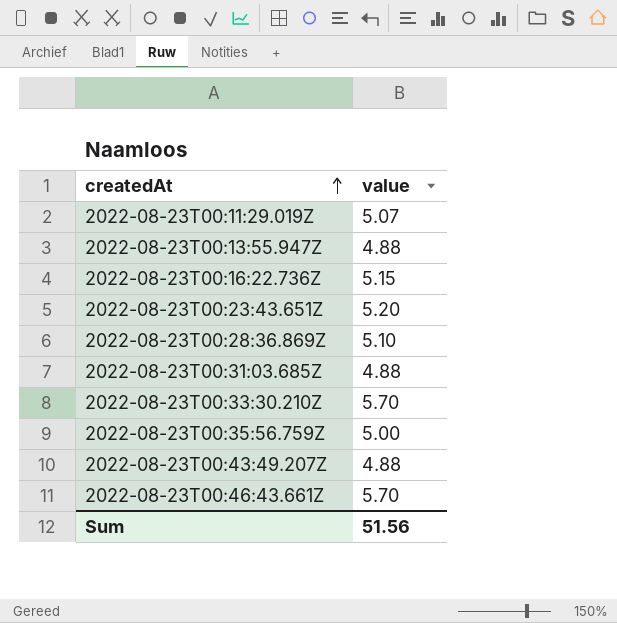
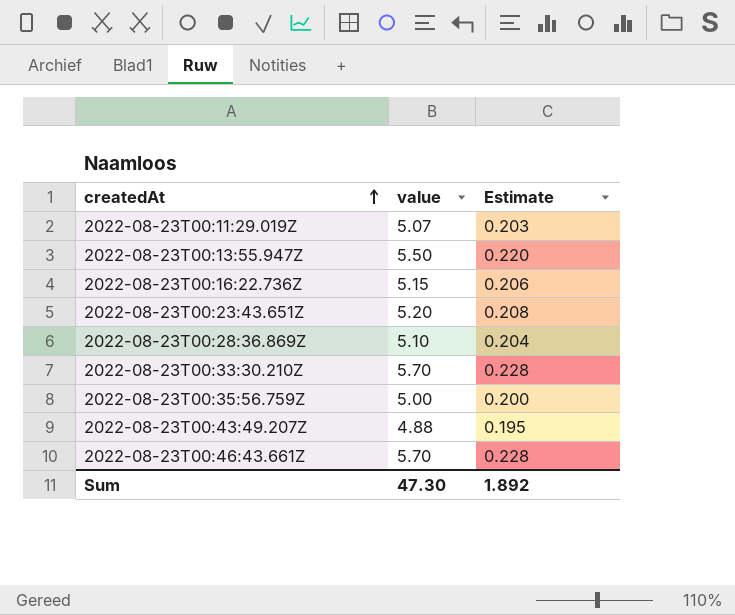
column Estimate | formula: none -> [value] * 0.04
row 2022-08-23T00:31:03.685Z: 4.88 -> none
2022-08-23T00:13:55.947Z | value: 4.88 -> 5.50
Sum | value: 51.56 -> 47.30

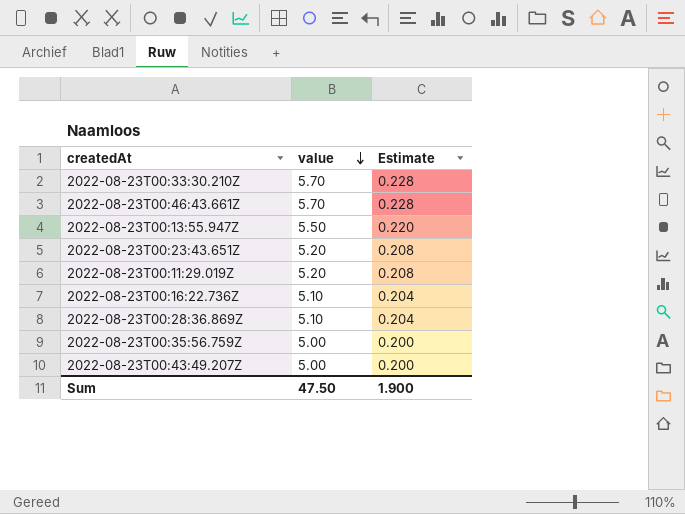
row order: createdAt ascending -> value descending
2022-08-23T00:11:29.019Z | value: 5.07 -> 5.20
2022-08-23T00:11:29.019Z | Estimate: 0.203 -> 0.208
2022-08-23T00:16:22.736Z | value: 5.15 -> 5.10
2022-08-23T00:16:22.736Z | Estimate: 0.206 -> 0.204
2022-08-23T00:43:49.207Z | value: 4.88 -> 5.00
2022-08-23T00:43:49.207Z | Estimate: 0.195 -> 0.200
Sum | value: 47.30 -> 47.50
Sum | Estimate: 1.892 -> 1.900

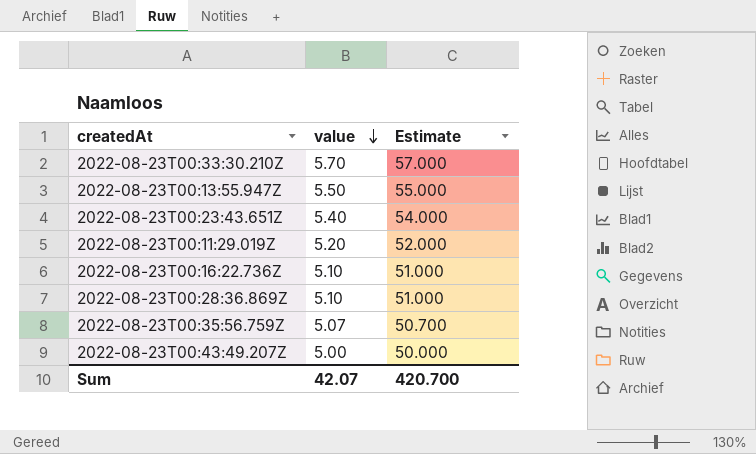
column Estimate | formula: [value] * 0.04 -> [value] * 10
row 2022-08-23T00:46:43.661Z: 5.70 | 0.228 -> none
2022-08-23T00:23:43.651Z | value: 5.20 -> 5.40
2022-08-23T00:35:56.759Z | value: 5.00 -> 5.07
Sum | value: 47.50 -> 42.07
Sum | Estimate: 1.900 -> 420.700

